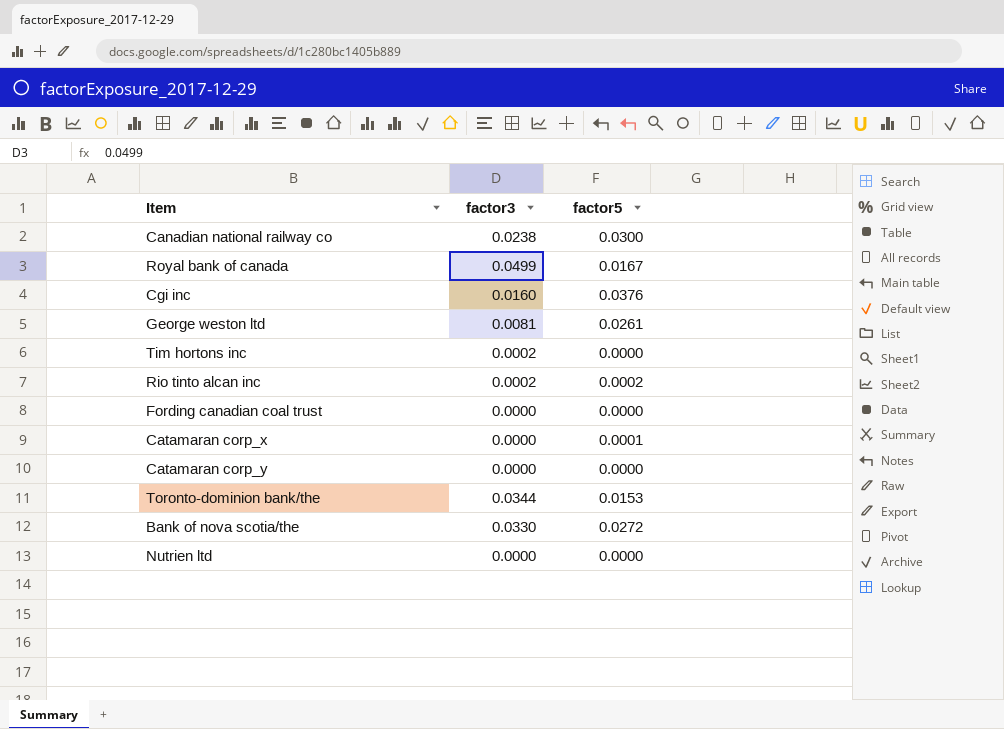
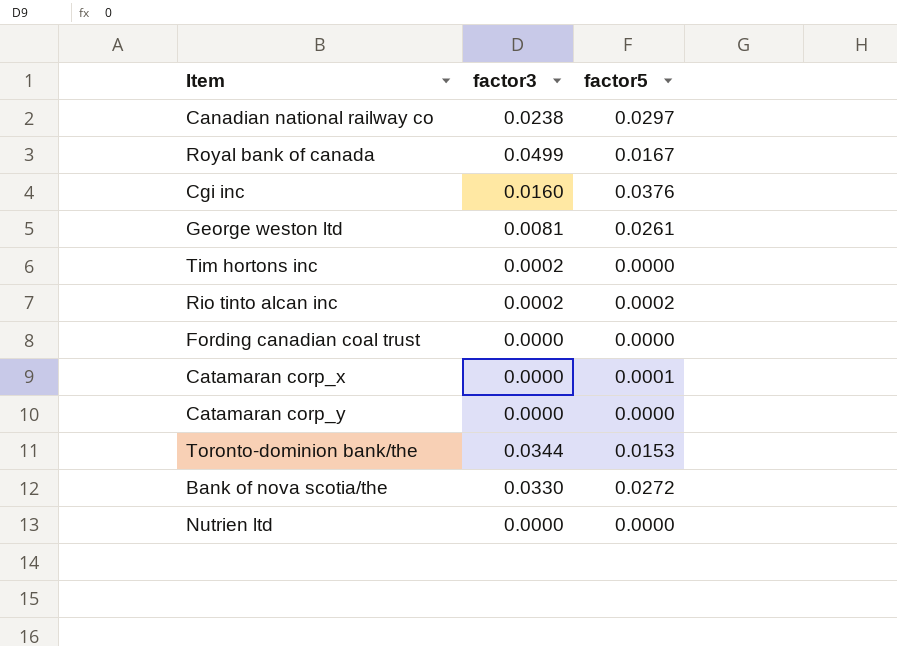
Canadian national railway co | factor5: 0.0300 -> 0.0297

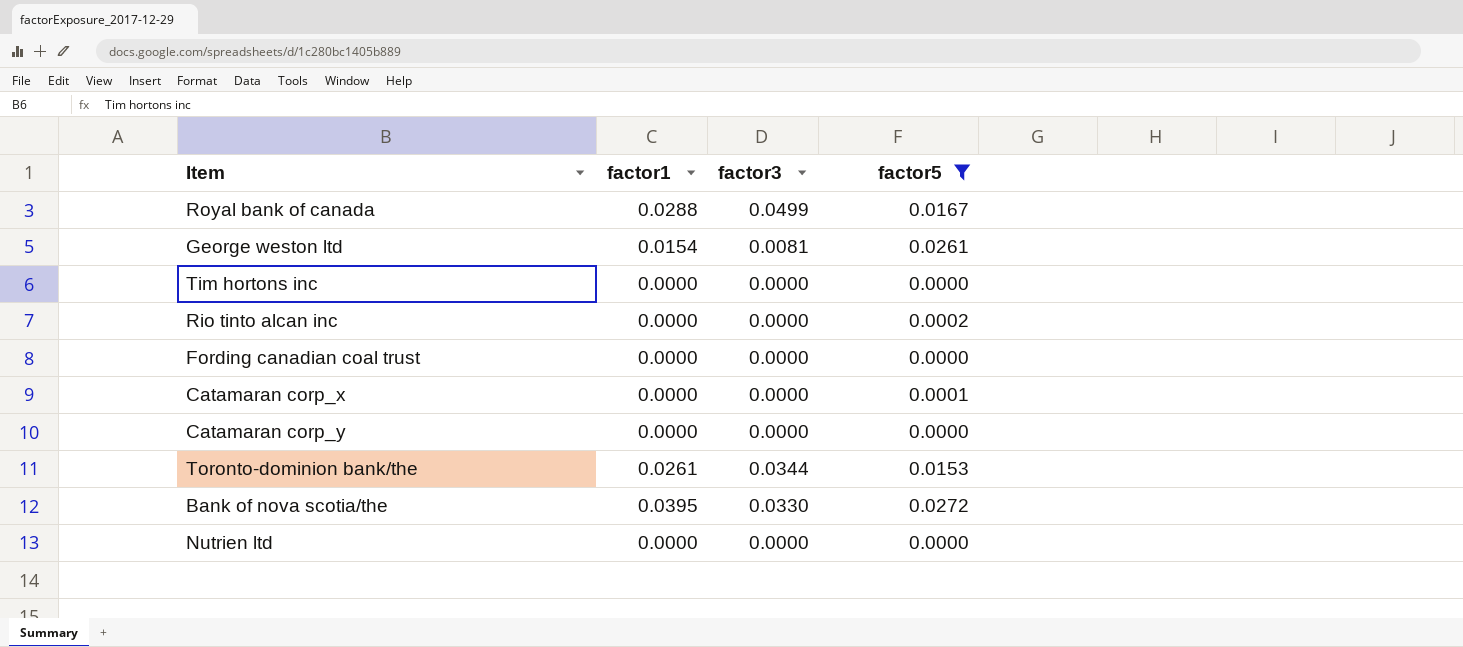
filter: none -> factor5 <= 0.0272
column factor1 | position: none -> 2
Tim hortons inc | factor3: 0.0002 -> 0.0000
Rio tinto alcan inc | factor3: 0.0002 -> 0.0000

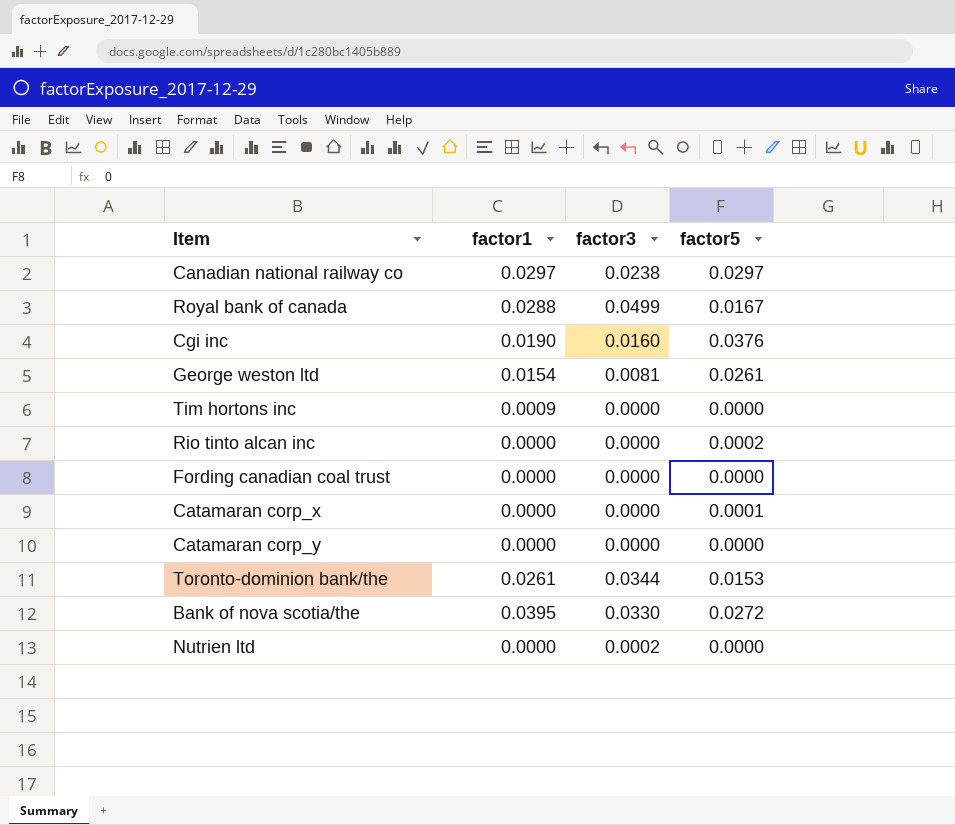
filter: factor5 <= 0.0272 -> none
Tim hortons inc | factor1: 0.0000 -> 0.0009
Nutrien ltd | factor3: 0.0000 -> 0.0002

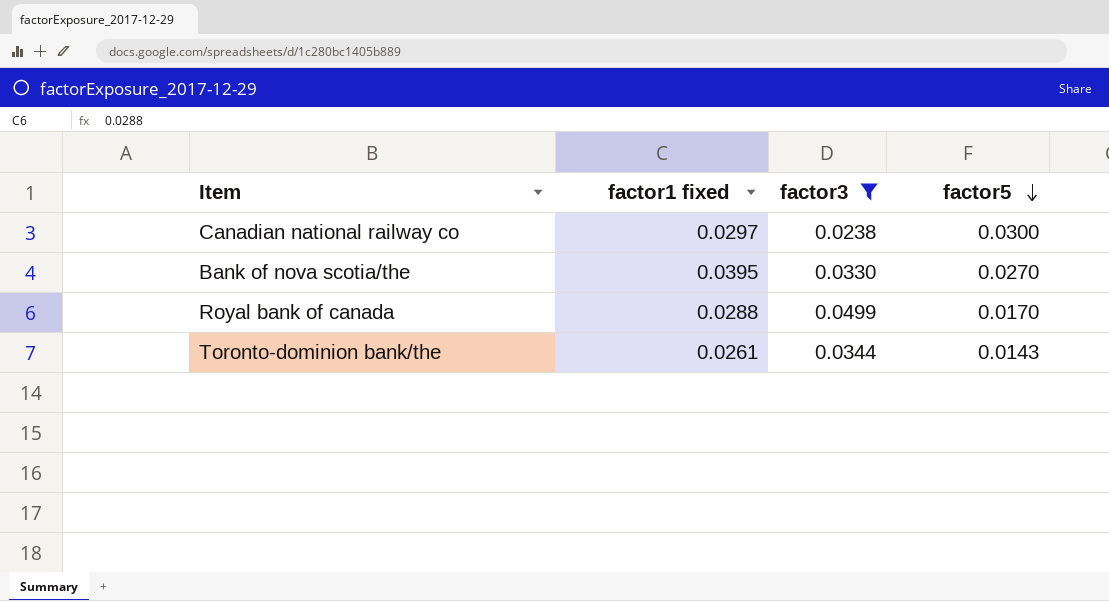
filter: none -> factor3 >= 0.0238
row order: none -> factor5 descending
column name: factor1 -> factor1 fixed
Canadian national railway co | factor5: 0.0297 -> 0.0300
Bank of nova scotia/the | factor5: 0.0272 -> 0.0270
Royal bank of canada | factor5: 0.0167 -> 0.0170
Toronto-dominion bank/the | factor5: 0.0153 -> 0.0143

